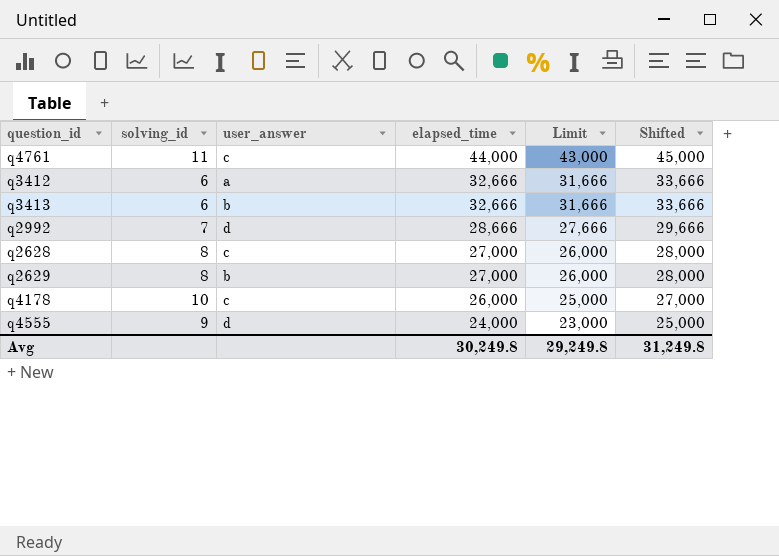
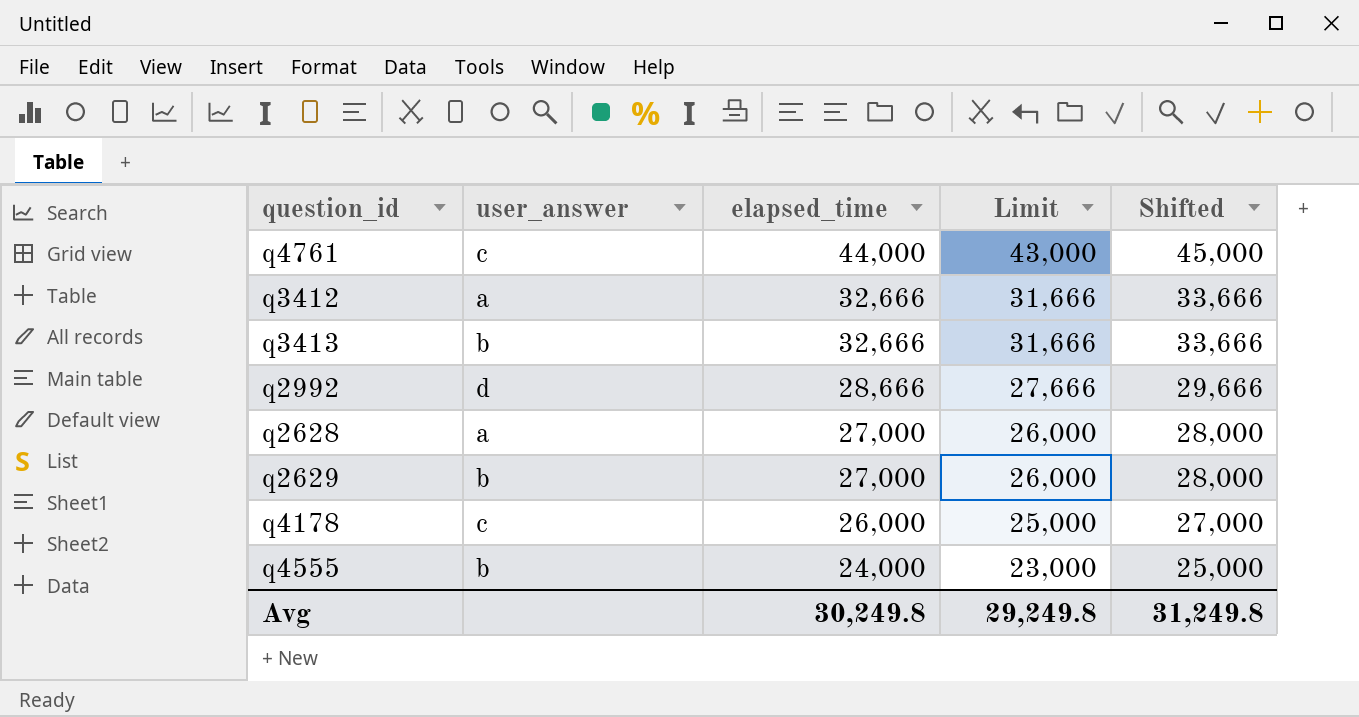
column solving_id | position: 2 -> none
q2628 | user_answer: c -> a
q4555 | user_answer: d -> b

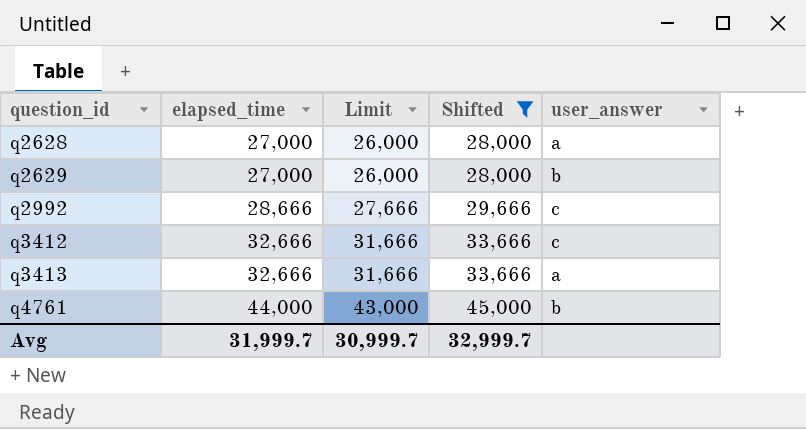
filter: none -> Shifted >= 28,000
row order: elapsed_time descending -> question_id ascending
column user_answer | position: 2 -> 5
q2992 | user_answer: d -> c
q3412 | user_answer: a -> c
q3413 | user_answer: b -> a
q4761 | user_answer: c -> b
Avg | elapsed_time: 30,249.8 -> 31,999.7
Avg | Limit: 29,249.8 -> 30,999.7
Avg | Shifted: 31,249.8 -> 32,999.7

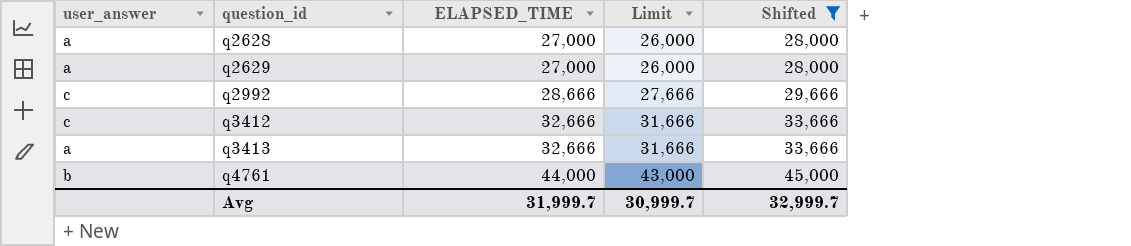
column user_answer | position: 5 -> 1
column name: elapsed_time -> ELAPSED_TIME
q2629 | user_answer: b -> a

